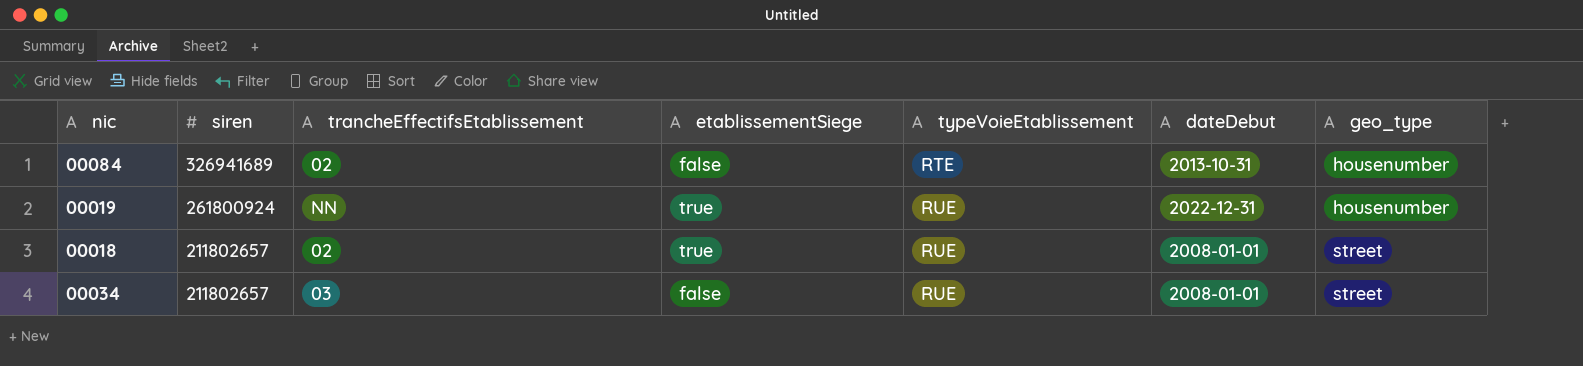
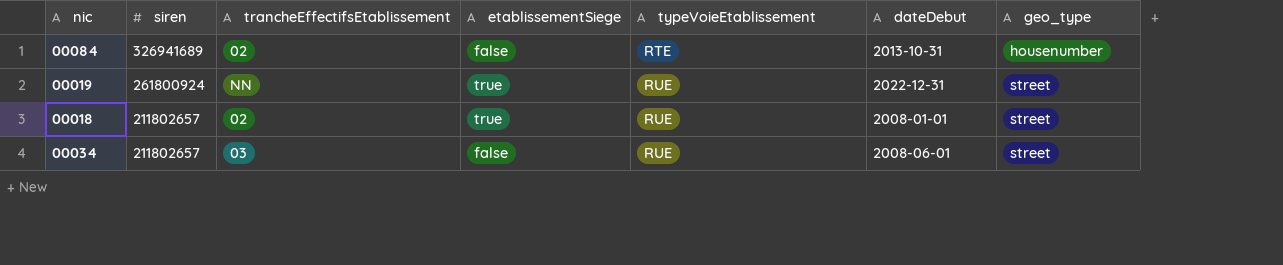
00019 | geo_type: housenumber -> street
00034 | dateDebut: 2008-01-01 -> 2008-06-01

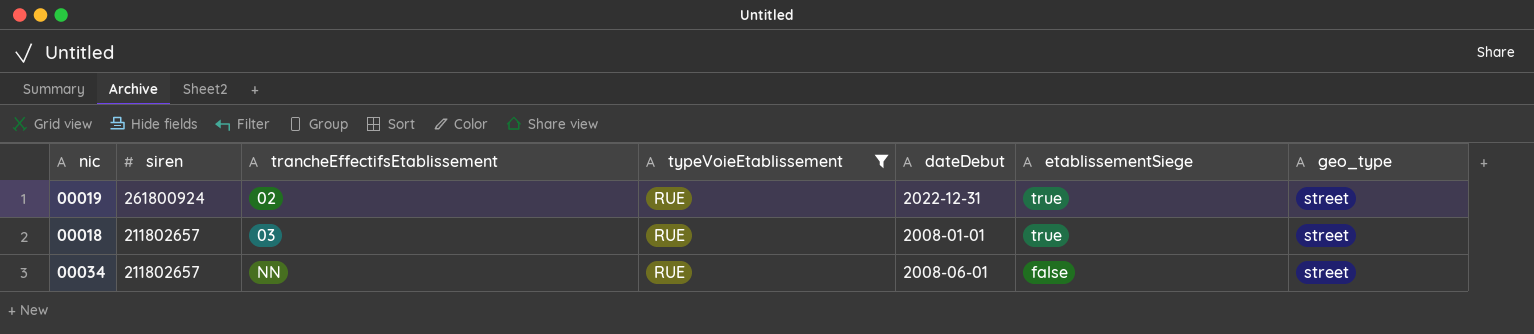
filter: none -> typeVoieEtablissement = RUE
column etablissementSiege | position: 4 -> 6
00019 | trancheEffectifsEtablissement: NN -> 02
00018 | trancheEffectifsEtablissement: 02 -> 03
00034 | trancheEffectifsEtablissement: 03 -> NN

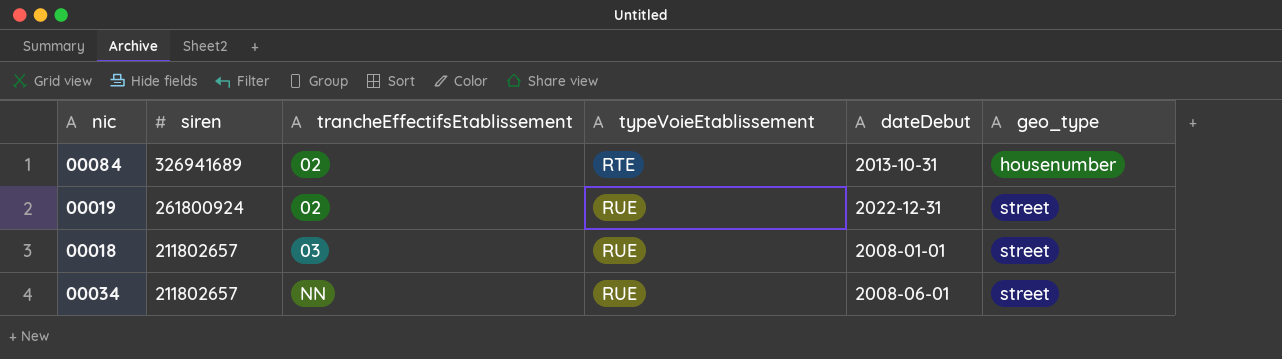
filter: typeVoieEtablissement = RUE -> none
column etablissementSiege | position: 6 -> none

